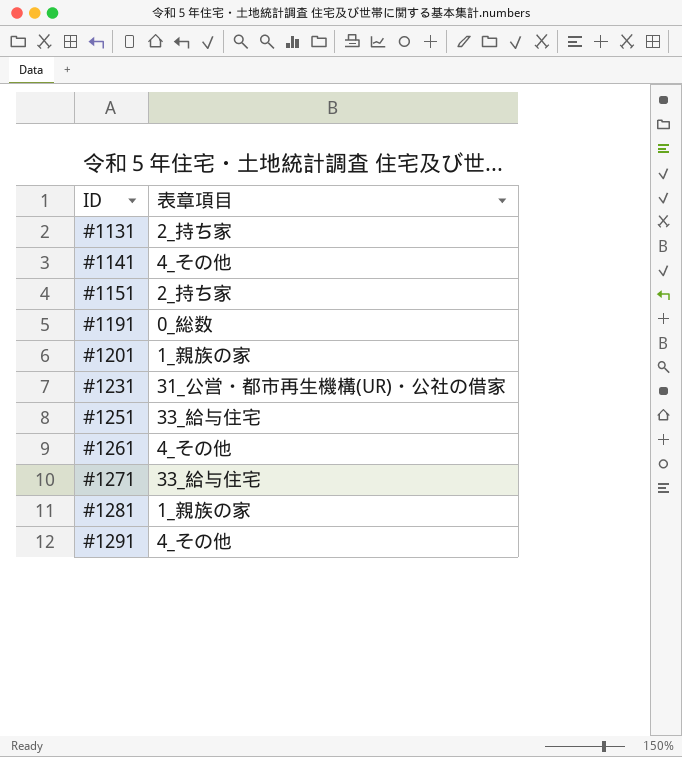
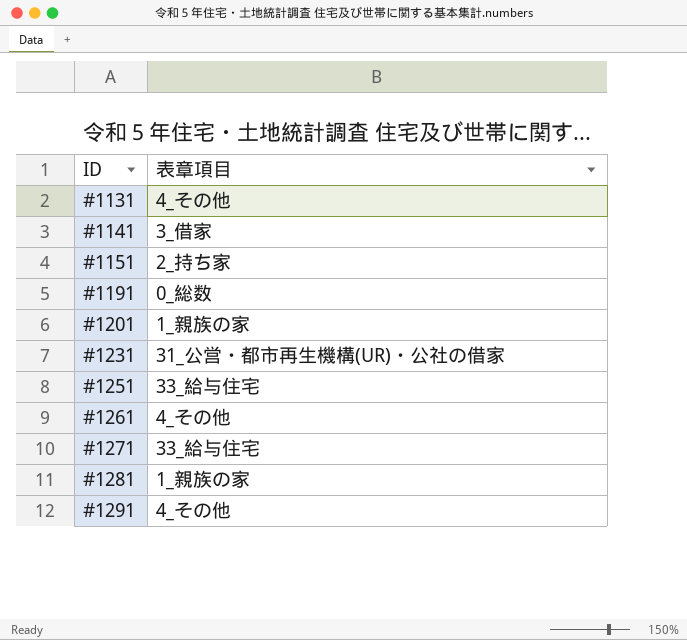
#1131 | 表章項目: 2_持ち家 -> 4_その他
#1141 | 表章項目: 4_その他 -> 3_借家

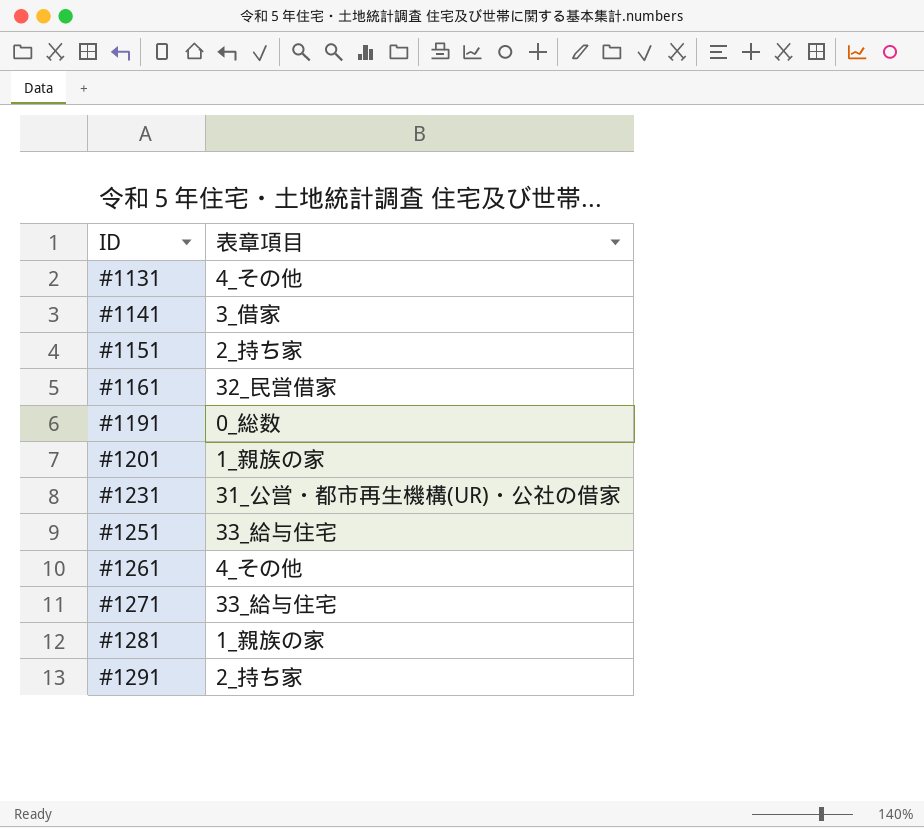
row #1161: none -> 32_民営借家
#1291 | 表章項目: 4_その他 -> 2_持ち家

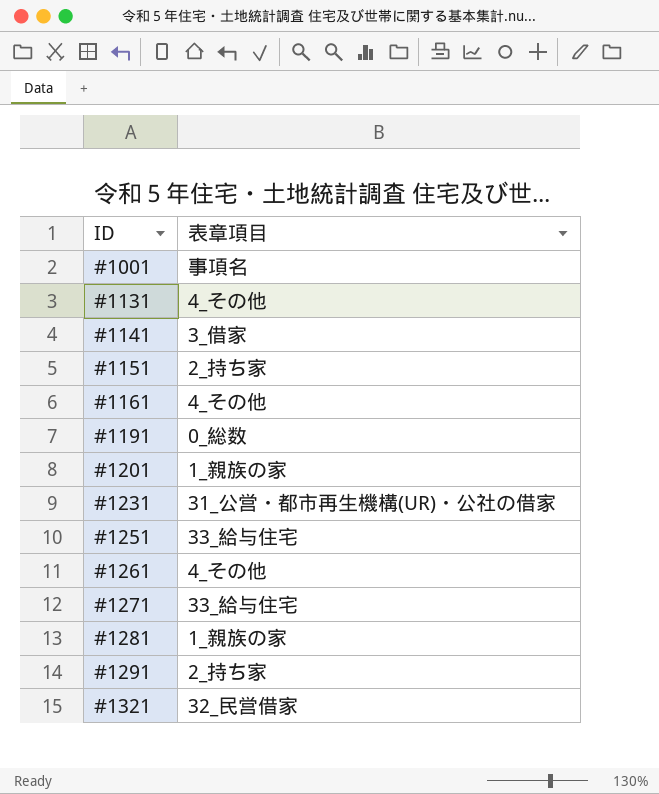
row #1001: none -> 事項名
#1161 | 表章項目: 32_民営借家 -> 4_その他
row #1321: none -> 32_民営借家

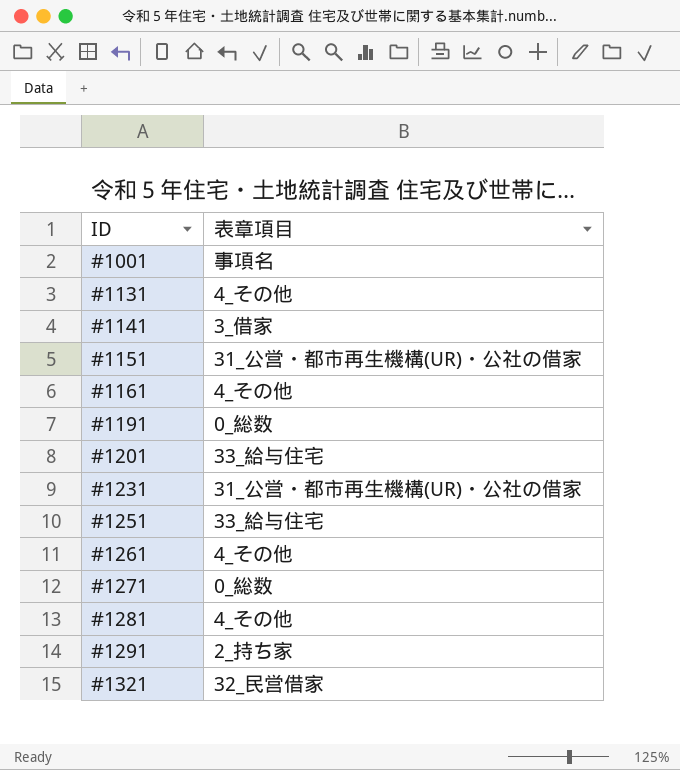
#1151 | 表章項目: 2_持ち家 -> 31_公営・都市再生機構(UR)・公社の借家
#1201 | 表章項目: 1_親族の家 -> 33_給与住宅
#1271 | 表章項目: 33_給与住宅 -> 0_総数
#1281 | 表章項目: 1_親族の家 -> 4_その他

